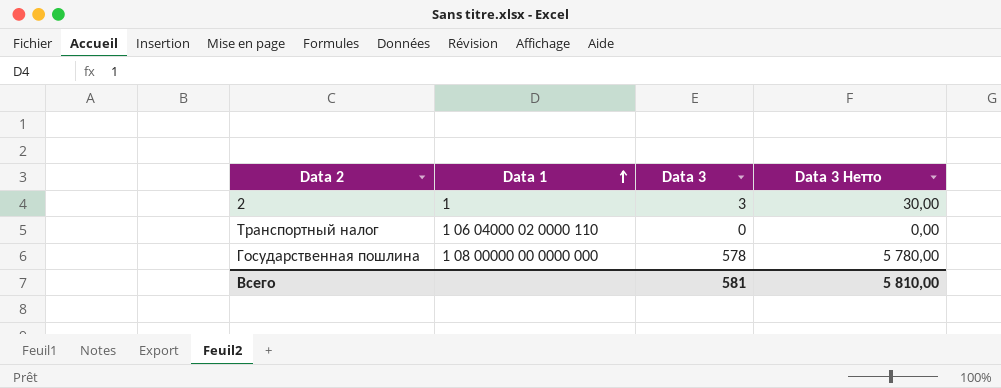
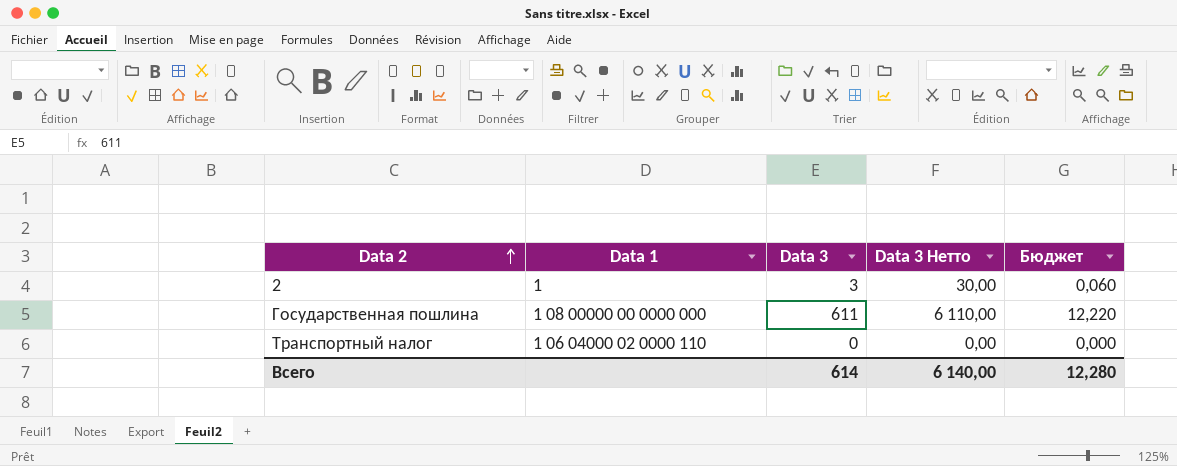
row order: Data 1 ascending -> Data 2 ascending
column Бюджет | formula: none -> [Data 3] * 0,02
Государственная пошлина | Data 3: 578 -> 611
Государственная пошлина | Data 3 Нетто: 5 780,00 -> 6 110,00
Всего | Data 3: 581 -> 614
Всего | Data 3 Нетто: 5 810,00 -> 6 140,00

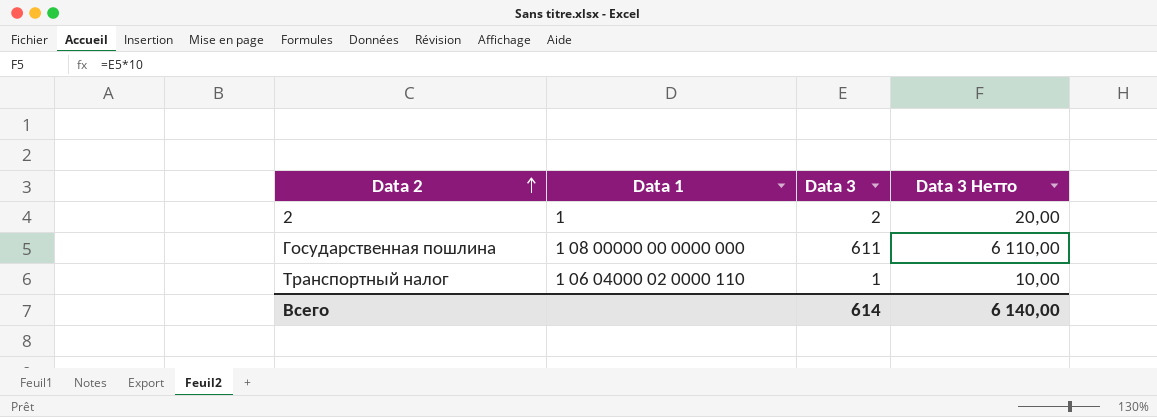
column Бюджет | formula: [Data 3] * 0,02 -> none
2 | Data 3: 3 -> 2
2 | Data 3 Нетто: 30,00 -> 20,00
Транспортный налог | Data 3: 0 -> 1
Транспортный налог | Data 3 Нетто: 0,00 -> 10,00

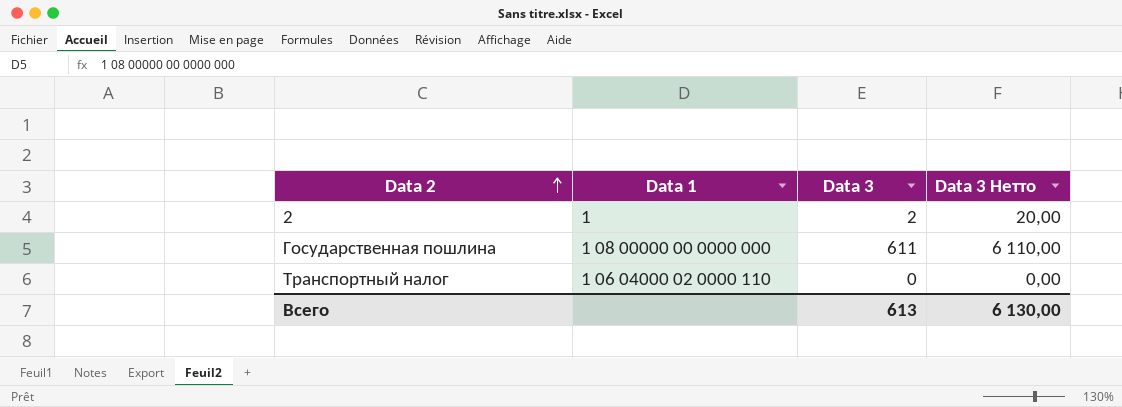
Транспортный налог | Data 3: 1 -> 0
Транспортный налог | Data 3 Нетто: 10,00 -> 0,00
Всего | Data 3: 614 -> 613
Всего | Data 3 Нетто: 6 140,00 -> 6 130,00

